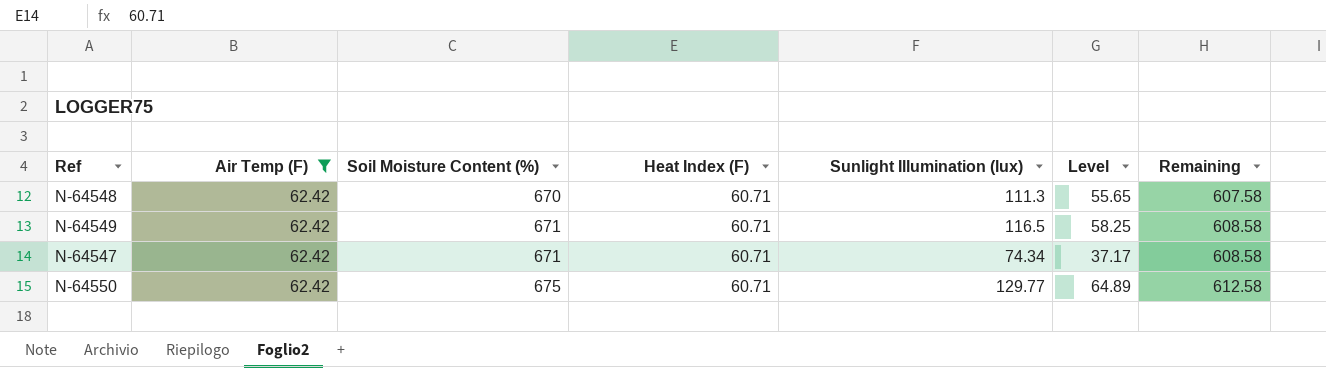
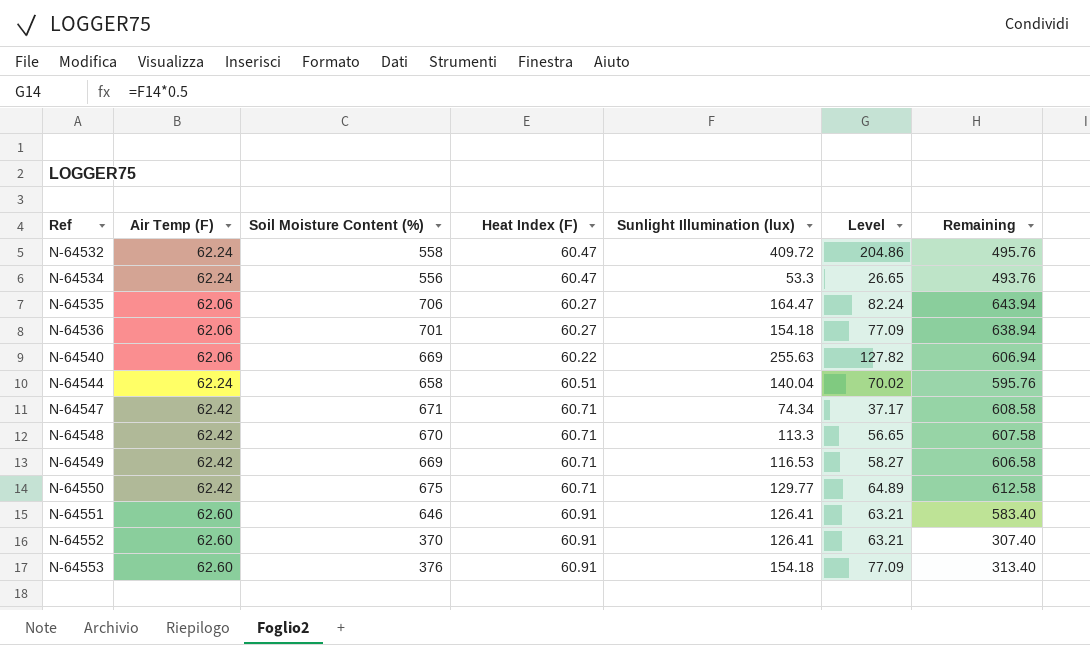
filter: Air Temp (F) = 62.42 -> none
row order: Soil Moisture Content (%) ascending -> Ref ascending
N-64548 | Sunlight Illumination (lux): 111.3 -> 113.3
N-64548 | Level: 55.65 -> 56.65
N-64549 | Soil Moisture Content (%): 671 -> 669
N-64549 | Sunlight Illumination (lux): 116.5 -> 116.53
N-64549 | Level: 58.25 -> 58.27
N-64549 | Remaining: 608.58 -> 606.58

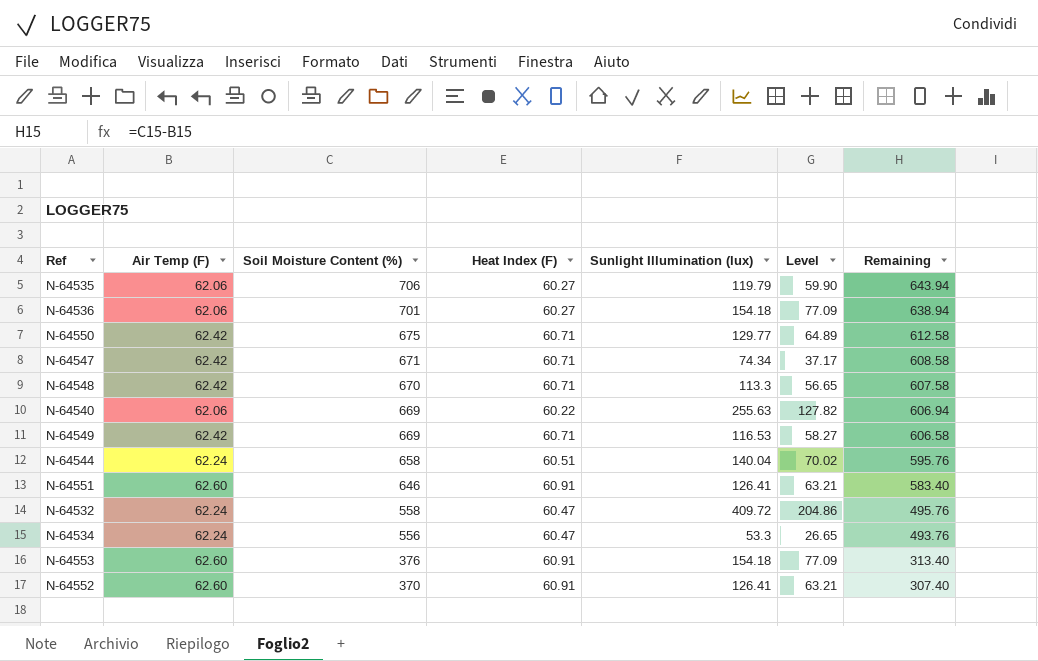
row order: Ref ascending -> Soil Moisture Content (%) descending
N-64535 | Sunlight Illumination (lux): 164.47 -> 119.79
N-64535 | Level: 82.24 -> 59.90

